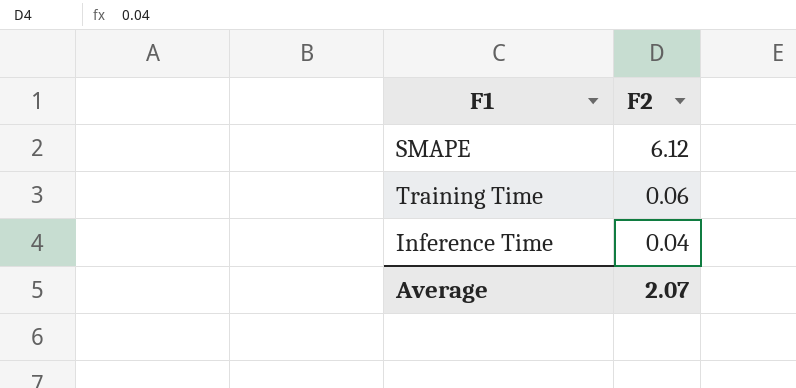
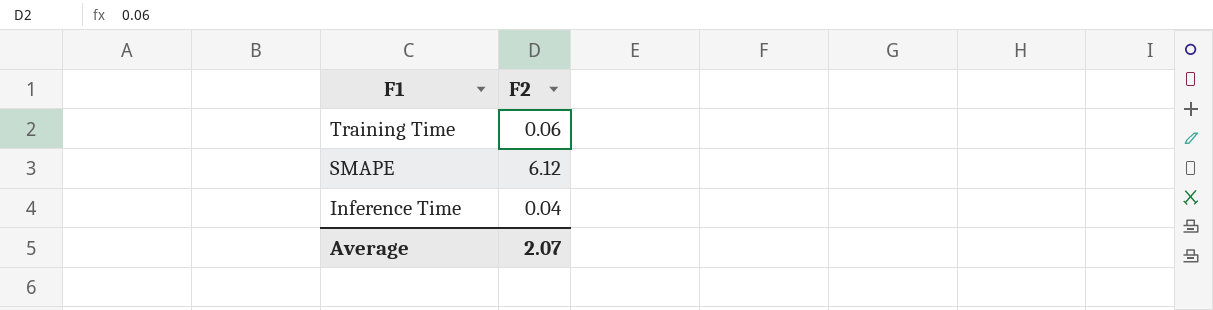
row order: F2 descending -> F1 descending

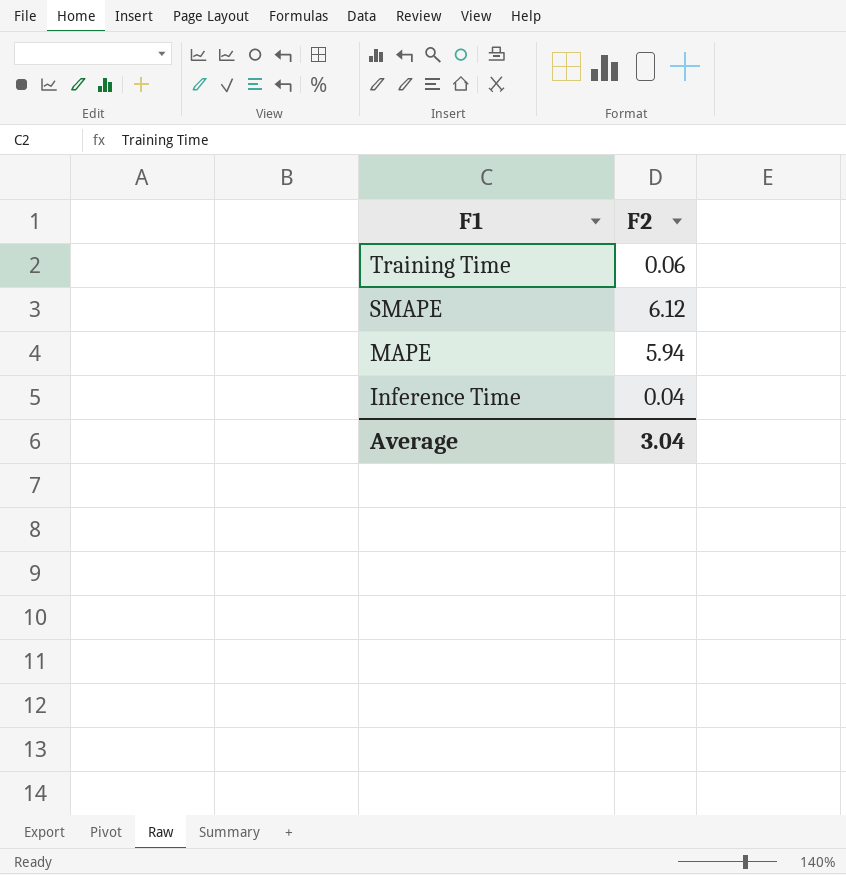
row MAPE: none -> 5.94
Average | F2: 2.07 -> 3.04

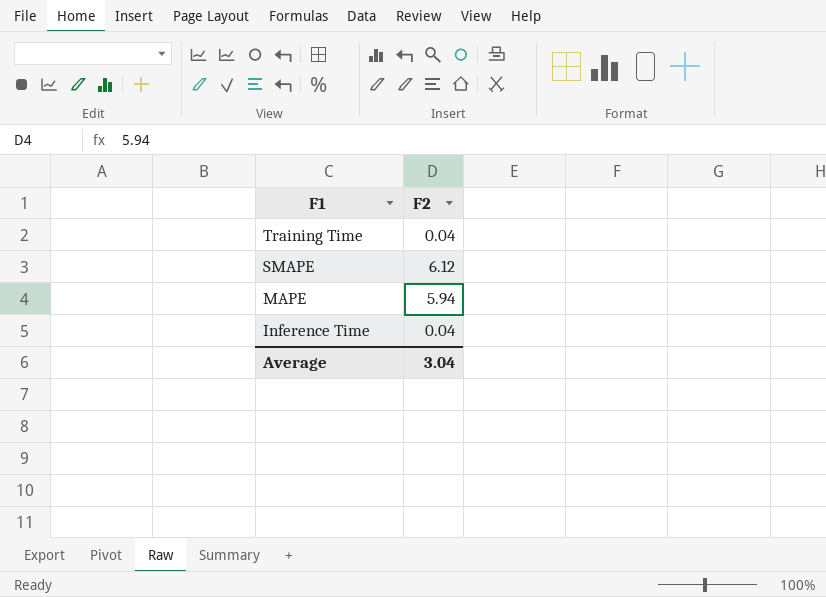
Training Time | F2: 0.06 -> 0.04

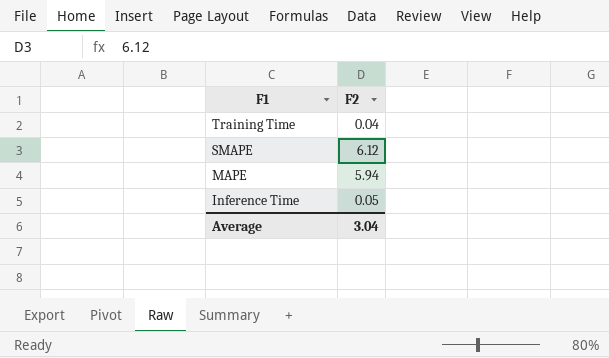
Inference Time | F2: 0.04 -> 0.05

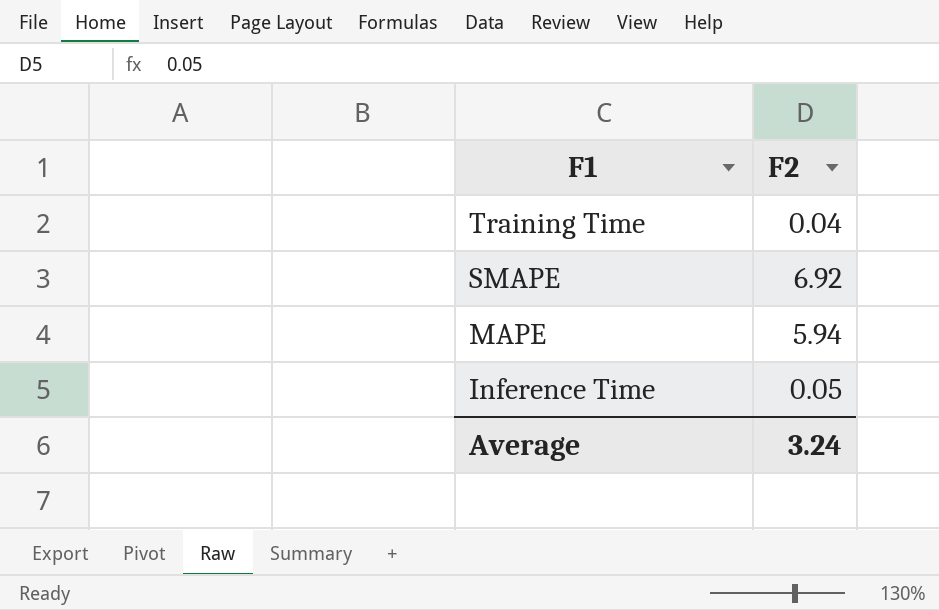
SMAPE | F2: 6.12 -> 6.92
Average | F2: 3.04 -> 3.24

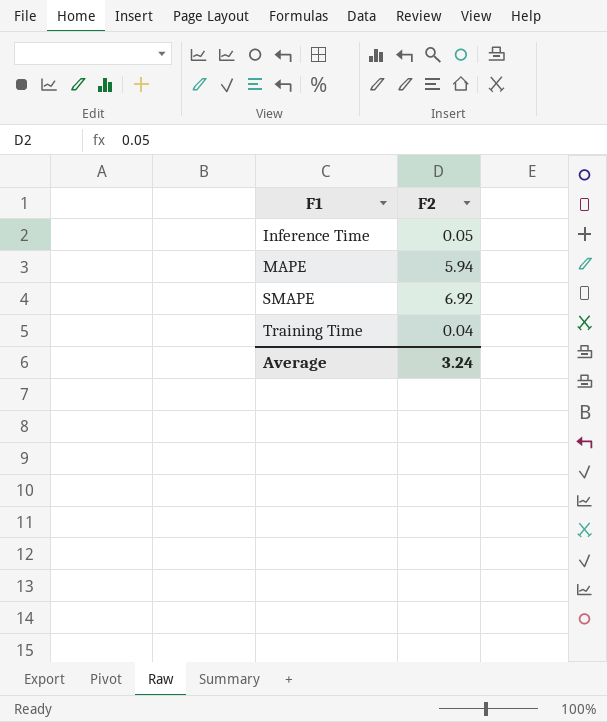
row order: F1 descending -> F1 ascending

